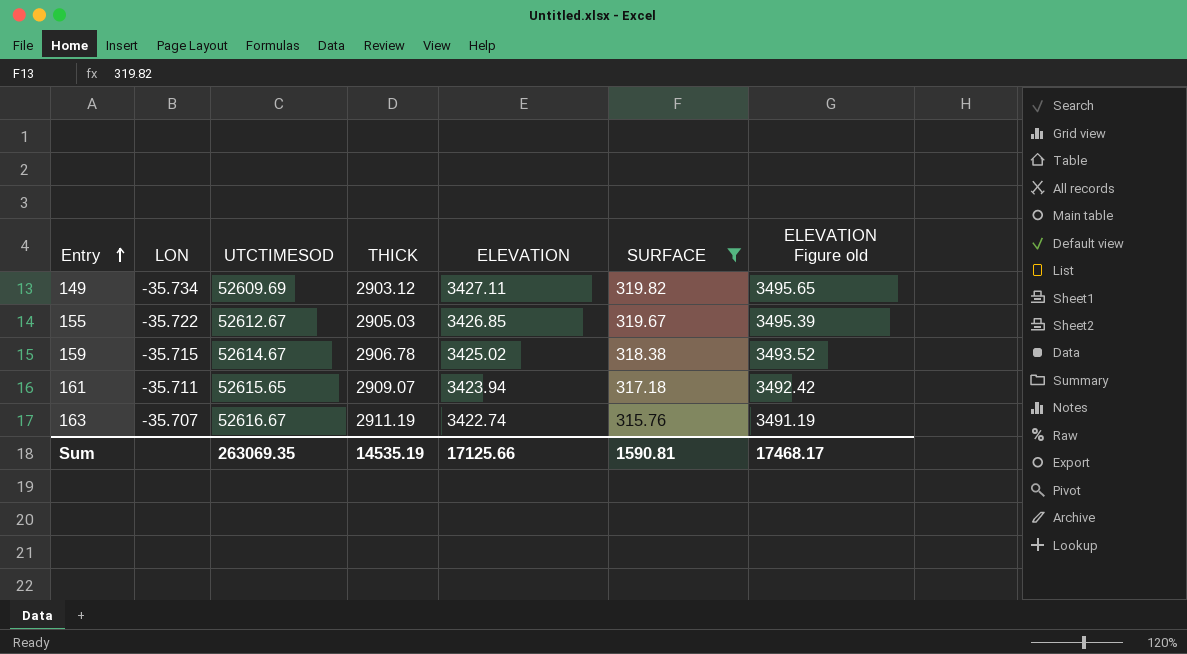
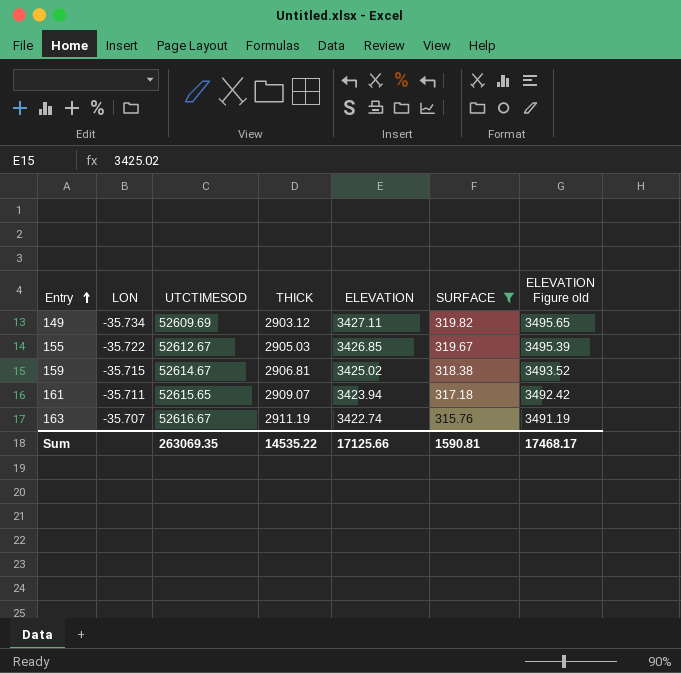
159 | THICK: 2906.78 -> 2906.81
Sum | THICK: 14535.19 -> 14535.22

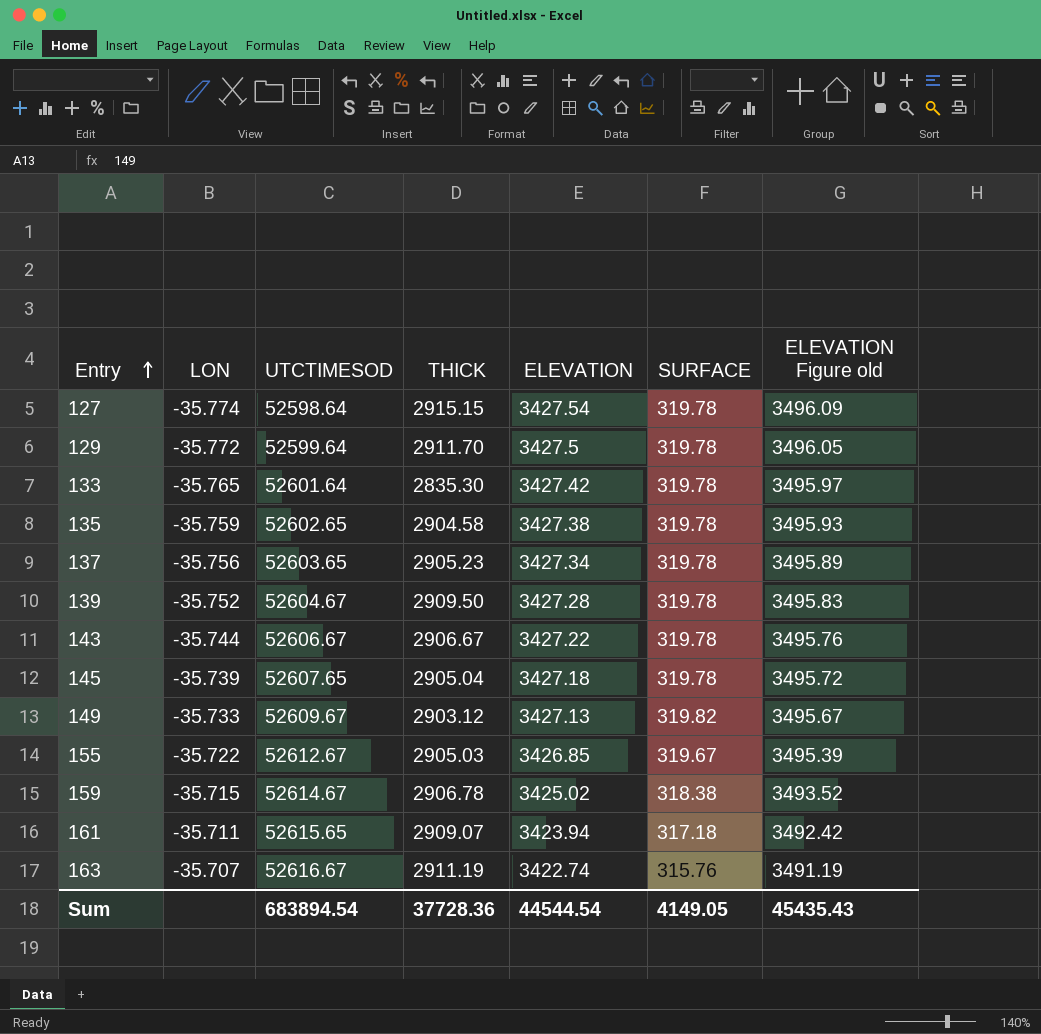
filter: SURFACE != 319.78 -> none
149 | LON: -35.734 -> -35.733
149 | UTCTIMESOD: 52609.69 -> 52609.67
149 | ELEVATION: 3427.11 -> 3427.13
149 | ELEVATION Figure old: 3495.65 -> 3495.67
159 | THICK: 2906.81 -> 2906.78
Sum | UTCTIMESOD: 263069.35 -> 683894.54
Sum | THICK: 14535.22 -> 37728.36
Sum | ELEVATION: 17125.66 -> 44544.54
Sum | SURFACE: 1590.81 -> 4149.05
Sum | ELEVATION Figure old: 17468.17 -> 45435.43

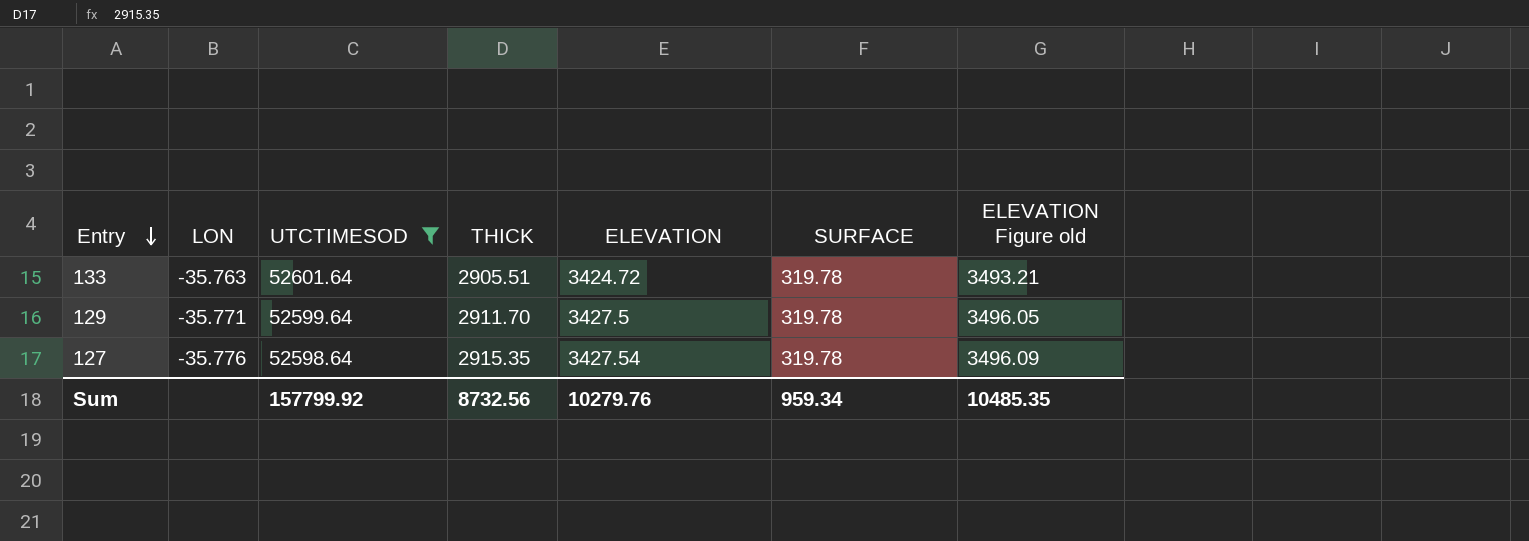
filter: none -> UTCTIMESOD <= 52601.64
row order: Entry ascending -> Entry descending
133 | LON: -35.765 -> -35.763
133 | THICK: 2835.30 -> 2905.51
133 | ELEVATION: 3427.42 -> 3424.72
133 | ELEVATION Figure old: 3495.97 -> 3493.21
129 | LON: -35.772 -> -35.771
127 | LON: -35.774 -> -35.776
127 | THICK: 2915.15 -> 2915.35
Sum | UTCTIMESOD: 683894.54 -> 157799.92
Sum | THICK: 37728.36 -> 8732.56
Sum | ELEVATION: 44544.54 -> 10279.76
Sum | SURFACE: 4149.05 -> 959.34
Sum | ELEVATION Figure old: 45435.43 -> 10485.35

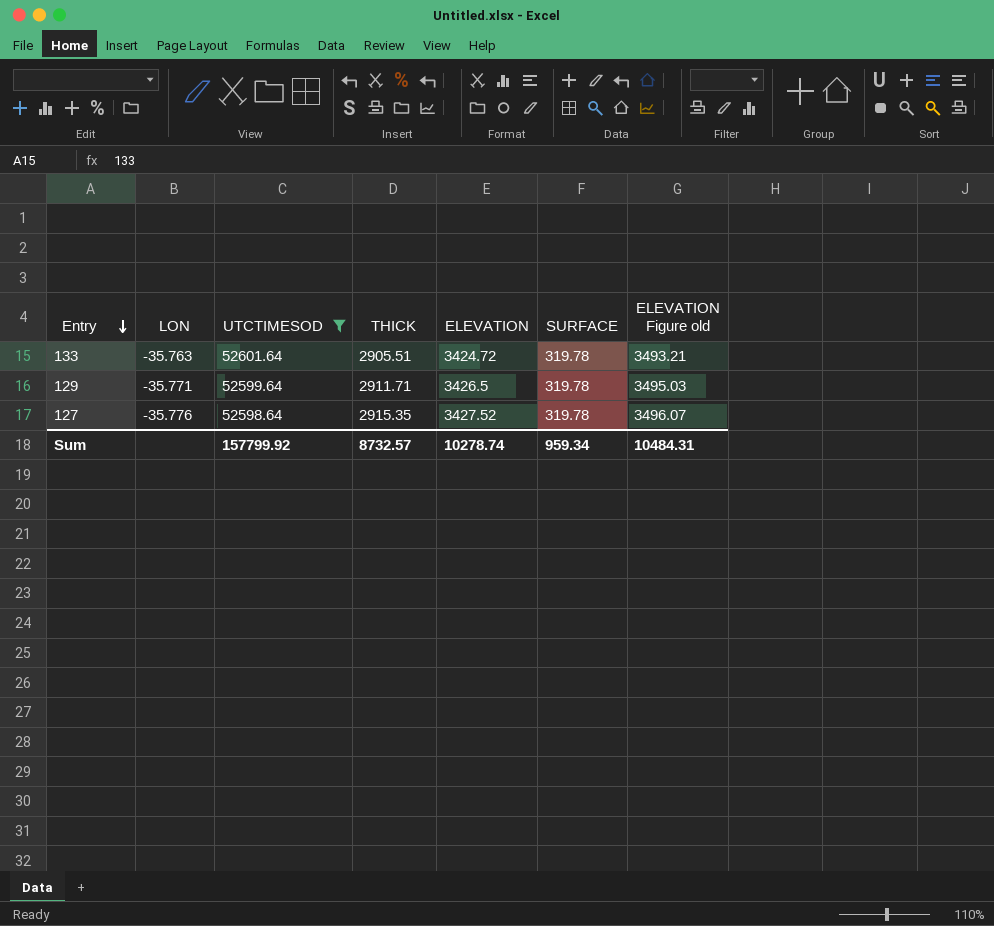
129 | THICK: 2911.70 -> 2911.71
129 | ELEVATION: 3427.5 -> 3426.5
129 | ELEVATION Figure old: 3496.05 -> 3495.03
127 | ELEVATION: 3427.54 -> 3427.52
127 | ELEVATION Figure old: 3496.09 -> 3496.07
Sum | THICK: 8732.56 -> 8732.57
Sum | ELEVATION: 10279.76 -> 10278.74
Sum | ELEVATION Figure old: 10485.35 -> 10484.31

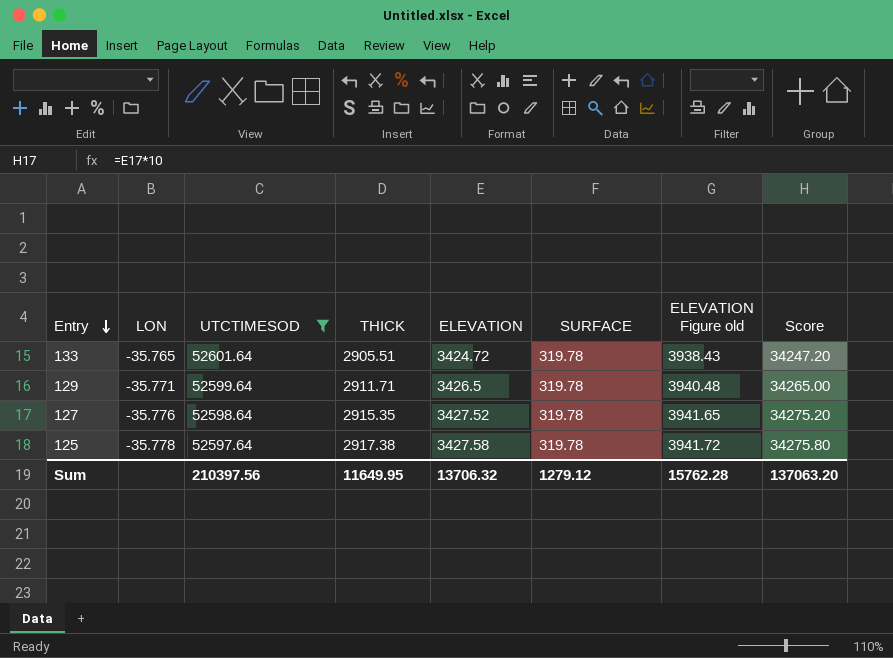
column ELEVATION Figure old | formula: [ELEVATION] * 1.02 -> [ELEVATION] * 1.15
column Score | formula: none -> [ELEVATION] * 10
133 | LON: -35.763 -> -35.765
row 125: none -> -35.778 | 52597.64 | 2917.38 | 3427.58 | 319.78 | 3941.72 | 34275.80
Sum | UTCTIMESOD: 157799.92 -> 210397.56
Sum | THICK: 8732.57 -> 11649.95
Sum | ELEVATION: 10278.74 -> 13706.32
Sum | SURFACE: 959.34 -> 1279.12
Sum | ELEVATION Figure old: 10484.31 -> 15762.28

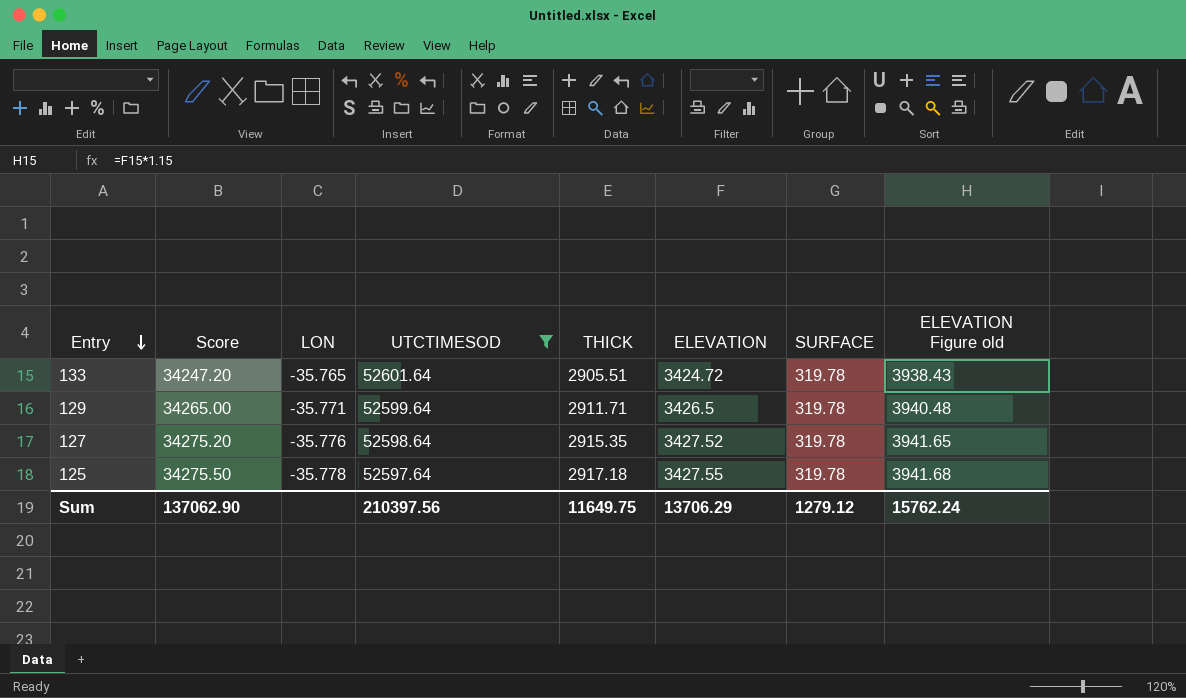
column Score | position: 8 -> 2
125 | Score: 34275.80 -> 34275.50
125 | THICK: 2917.38 -> 2917.18
125 | ELEVATION: 3427.58 -> 3427.55
125 | ELEVATION Figure old: 3941.72 -> 3941.68
Sum | Score: 137063.20 -> 137062.90
Sum | THICK: 11649.95 -> 11649.75
Sum | ELEVATION: 13706.32 -> 13706.29
Sum | ELEVATION Figure old: 15762.28 -> 15762.24

